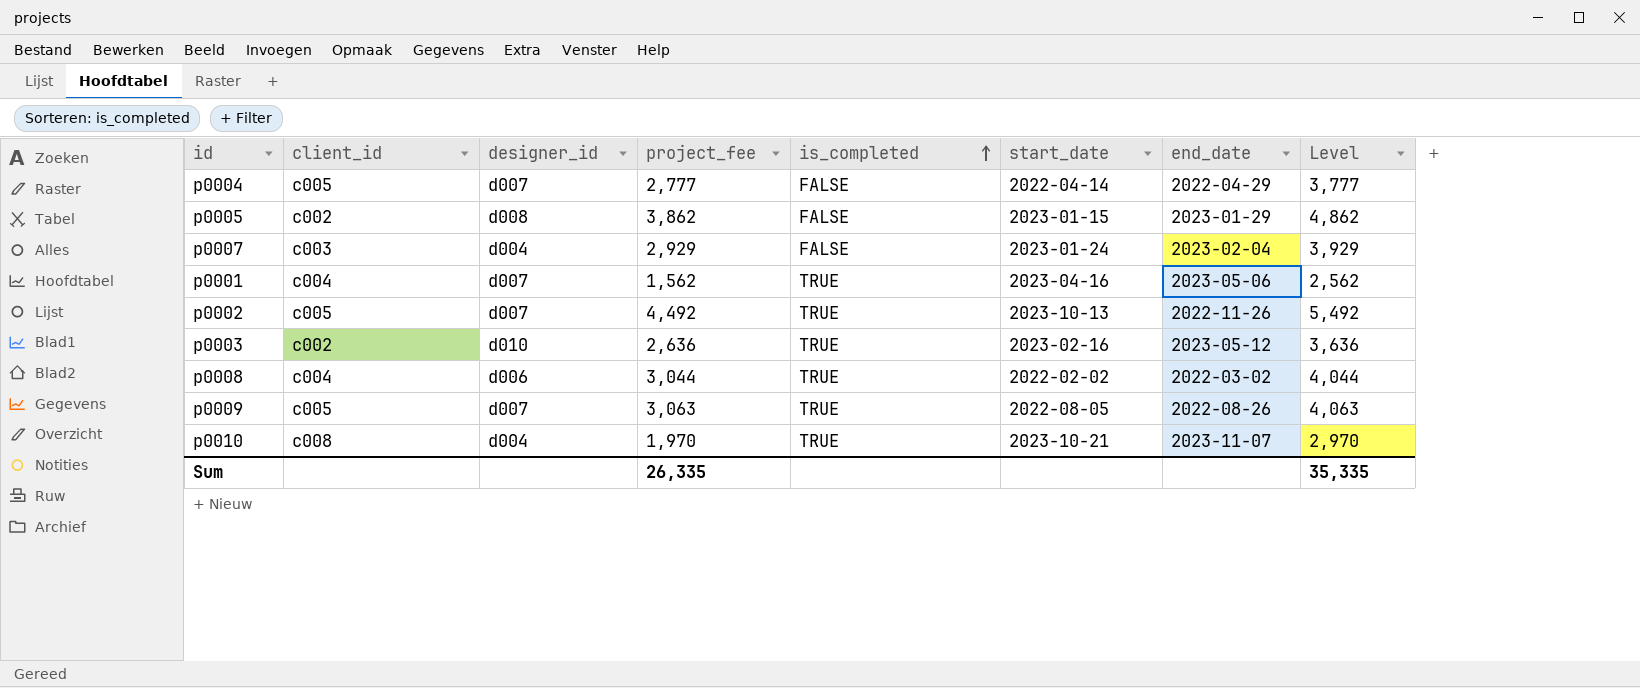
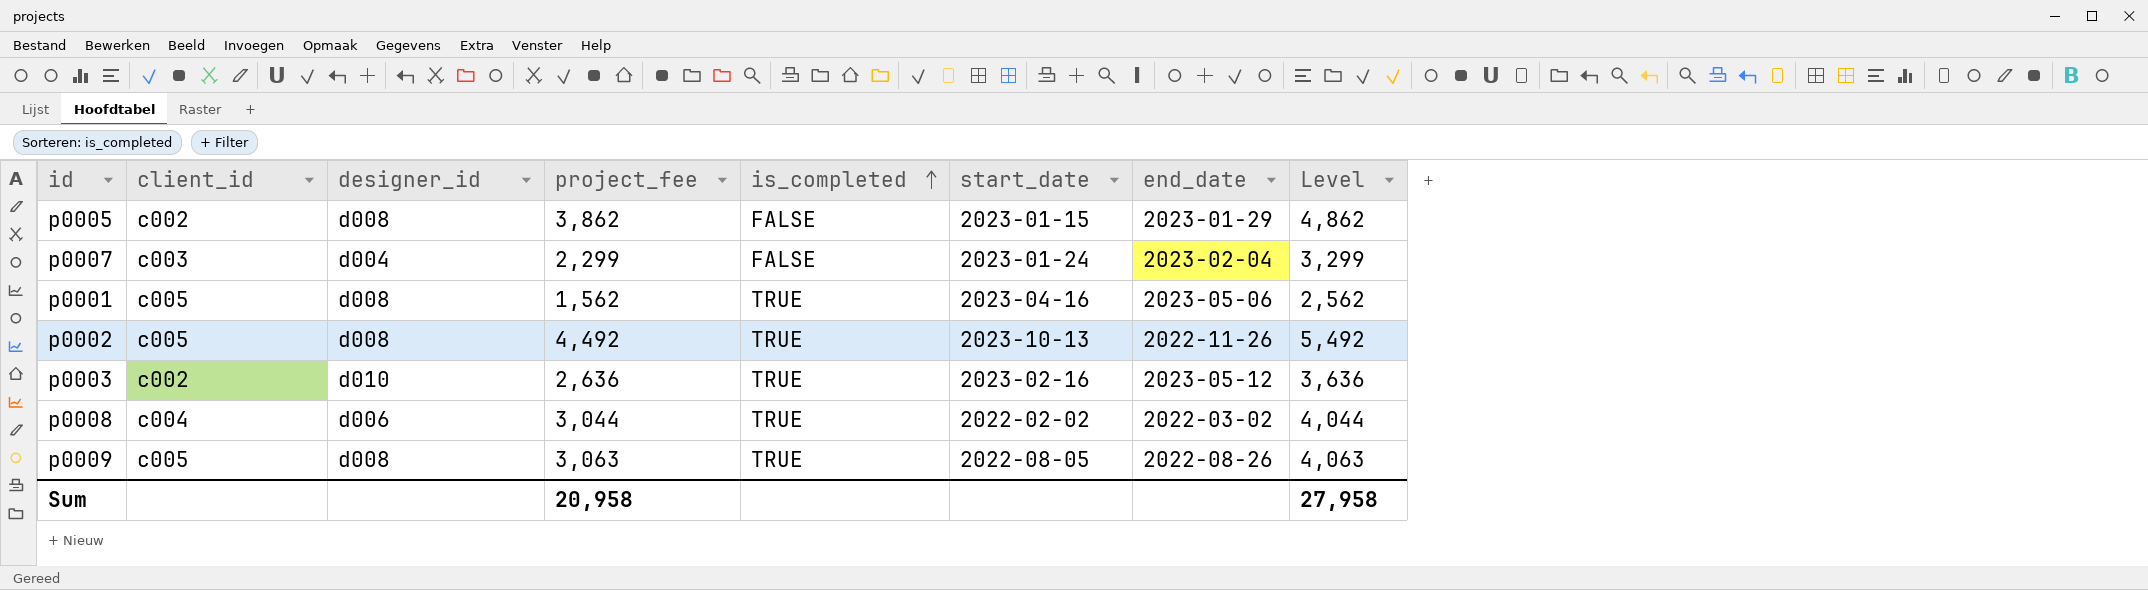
row p0004: c005 | d007 | 2,777 | FALSE | 2022-04-14 | 2022-04-29 | 3,777 -> none
row p0010: c008 | d004 | 1,970 | TRUE | 2023-10-21 | 2023-11-07 | 2,970 -> none
p0007 | project_fee: 2,929 -> 2,299
p0007 | Level: 3,929 -> 3,299
p0001 | client_id: c004 -> c005
p0001 | designer_id: d007 -> d008
p0002 | designer_id: d007 -> d008
p0009 | designer_id: d007 -> d008
Sum | project_fee: 26,335 -> 20,958
Sum | Level: 35,335 -> 27,958

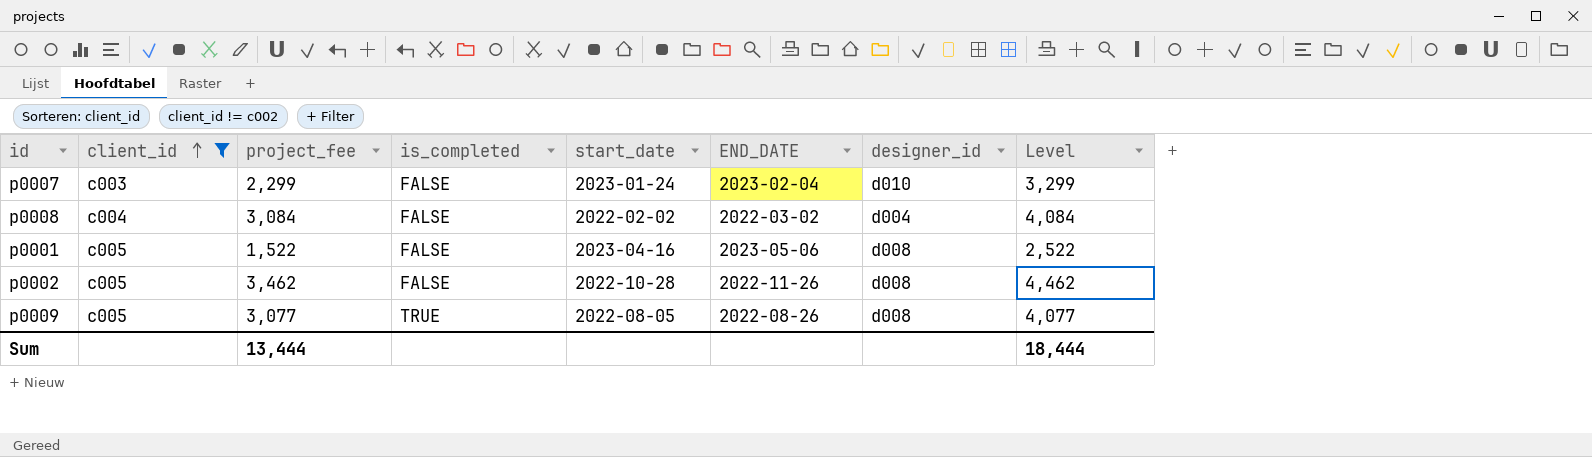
filter: none -> client_id != c002
row order: is_completed ascending -> client_id ascending
column name: end_date -> END_DATE
column designer_id | position: 3 -> 7
p0007 | designer_id: d004 -> d010
p0008 | project_fee: 3,044 -> 3,084
p0008 | is_completed: TRUE -> FALSE
p0008 | designer_id: d006 -> d004
p0008 | Level: 4,044 -> 4,084
p0001 | project_fee: 1,562 -> 1,522
p0001 | is_completed: TRUE -> FALSE
p0001 | Level: 2,562 -> 2,522
p0002 | project_fee: 4,492 -> 3,462
p0002 | is_completed: TRUE -> FALSE
p0002 | start_date: 2023-10-13 -> 2022-10-28
p0002 | Level: 5,492 -> 4,462
p0009 | project_fee: 3,063 -> 3,077
p0009 | Level: 4,063 -> 4,077
Sum | project_fee: 20,958 -> 13,444
Sum | Level: 27,958 -> 18,444

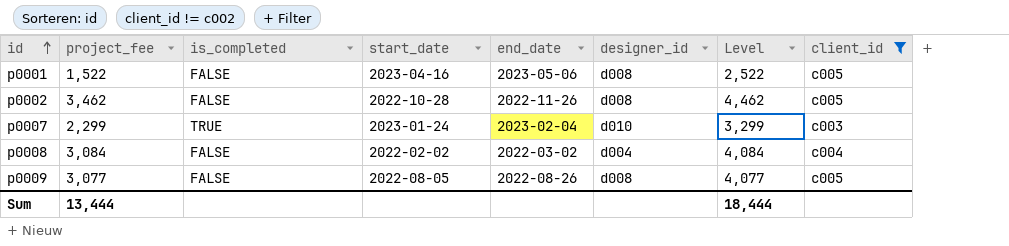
row order: client_id ascending -> id ascending
column name: END_DATE -> end_date
column client_id | position: 2 -> 8
p0007 | is_completed: FALSE -> TRUE
p0009 | is_completed: TRUE -> FALSE

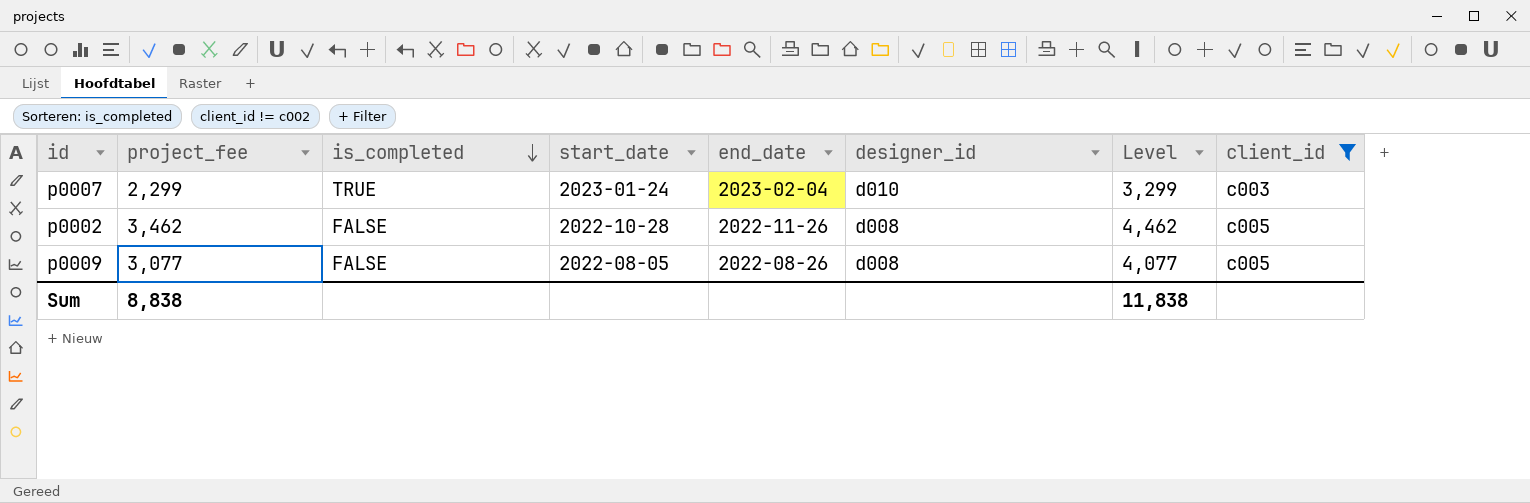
row order: id ascending -> is_completed descending
row p0001: 1,522 | FALSE | 2023-04-16 | 2023-05-06 | d008 | 2,522 | c005 -> none
row p0008: 3,084 | FALSE | 2022-02-02 | 2022-03-02 | d004 | 4,084 | c004 -> none
Sum | project_fee: 13,444 -> 8,838
Sum | Level: 18,444 -> 11,838

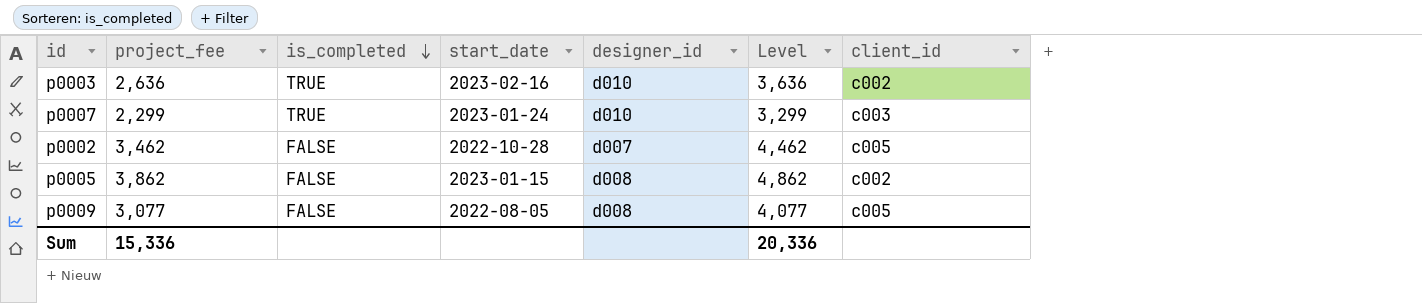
filter: client_id != c002 -> none
column end_date | position: 5 -> none
p0002 | designer_id: d008 -> d007
Sum | project_fee: 8,838 -> 15,336
Sum | Level: 11,838 -> 20,336

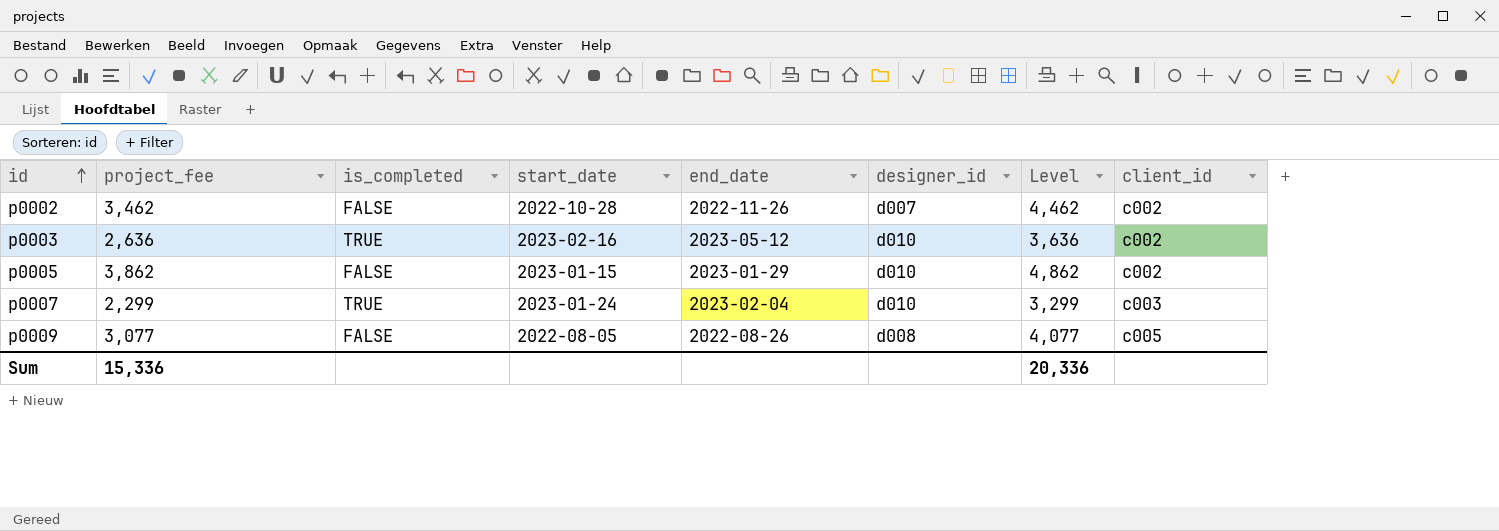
row order: is_completed descending -> id ascending
column end_date | position: none -> 5
p0002 | client_id: c005 -> c002
p0005 | designer_id: d008 -> d010

